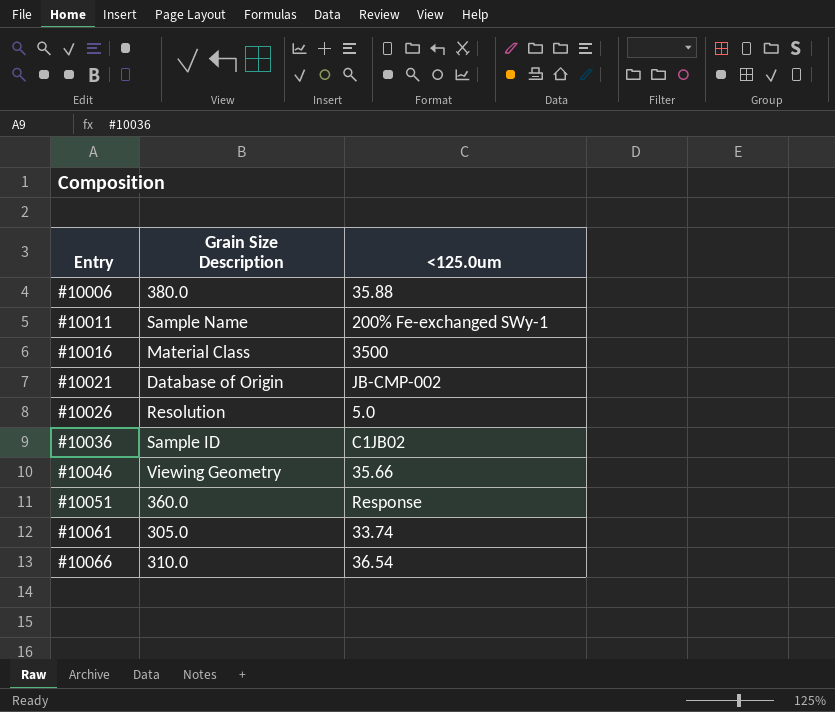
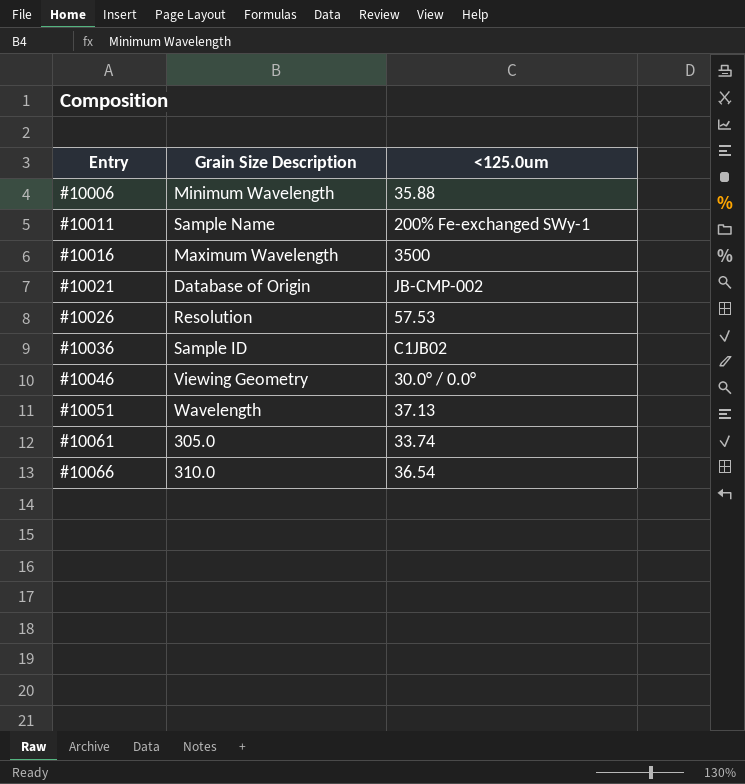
#10006 | Grain Size Description: 380.0 -> Minimum Wavelength
#10016 | Grain Size Description: Material Class -> Maximum Wavelength
#10026 | <125.0um: 5.0 -> 57.53
#10046 | <125.0um: 35.66 -> 30.0° / 0.0°
#10051 | Grain Size Description: 360.0 -> Wavelength
#10051 | <125.0um: Response -> 37.13

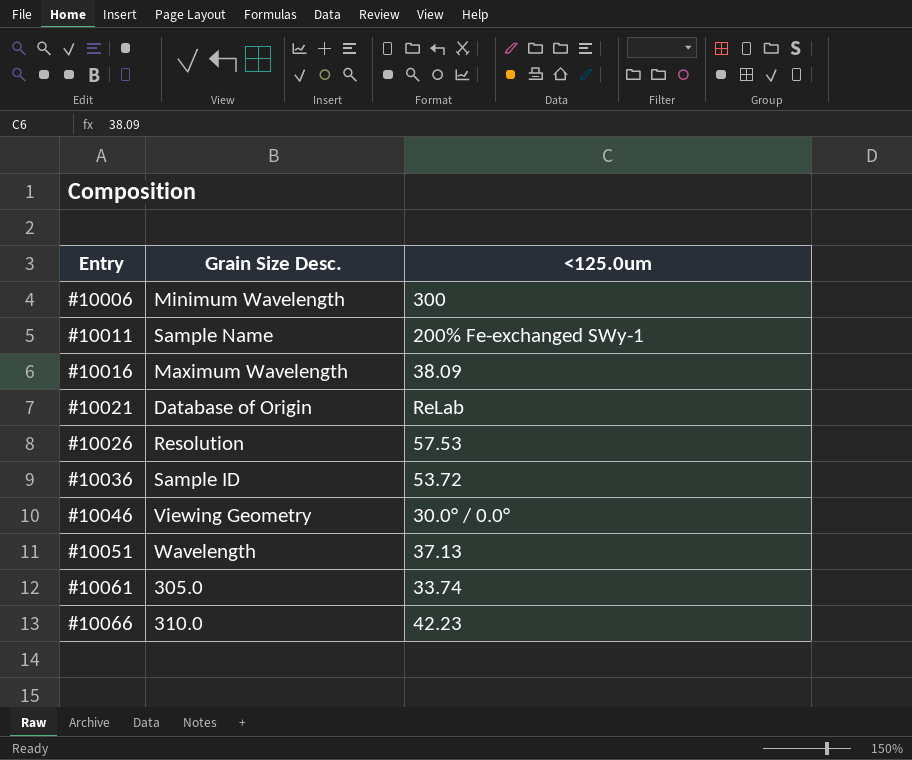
column name: Grain Size Description -> Grain Size Desc.
#10006 | <125.0um: 35.88 -> 300
#10016 | <125.0um: 3500 -> 38.09
#10021 | <125.0um: JB-CMP-002 -> ReLab
#10036 | <125.0um: C1JB02 -> 53.72
#10066 | <125.0um: 36.54 -> 42.23

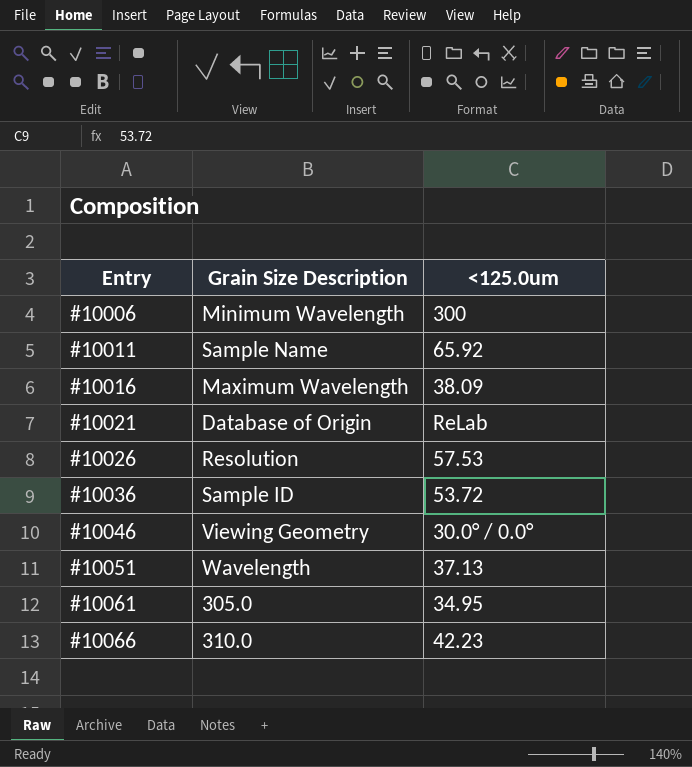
column name: Grain Size Desc. -> Grain Size Description
#10011 | <125.0um: 200% Fe-exchanged SWy-1 -> 65.92
#10061 | <125.0um: 33.74 -> 34.95

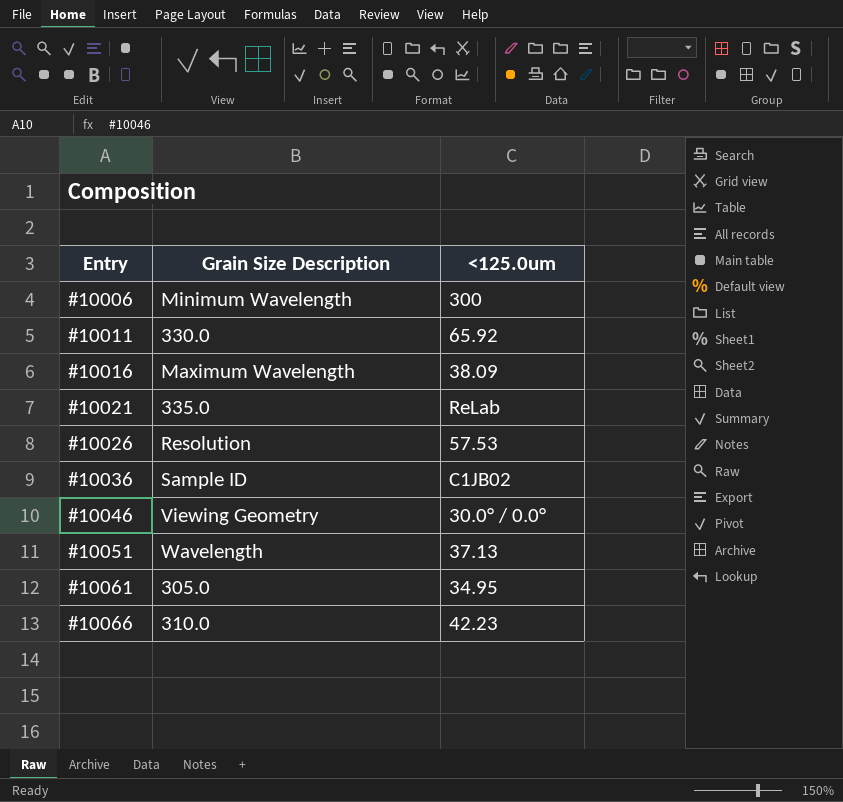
#10011 | Grain Size Description: Sample Name -> 330.0
#10021 | Grain Size Description: Database of Origin -> 335.0
#10036 | <125.0um: 53.72 -> C1JB02

